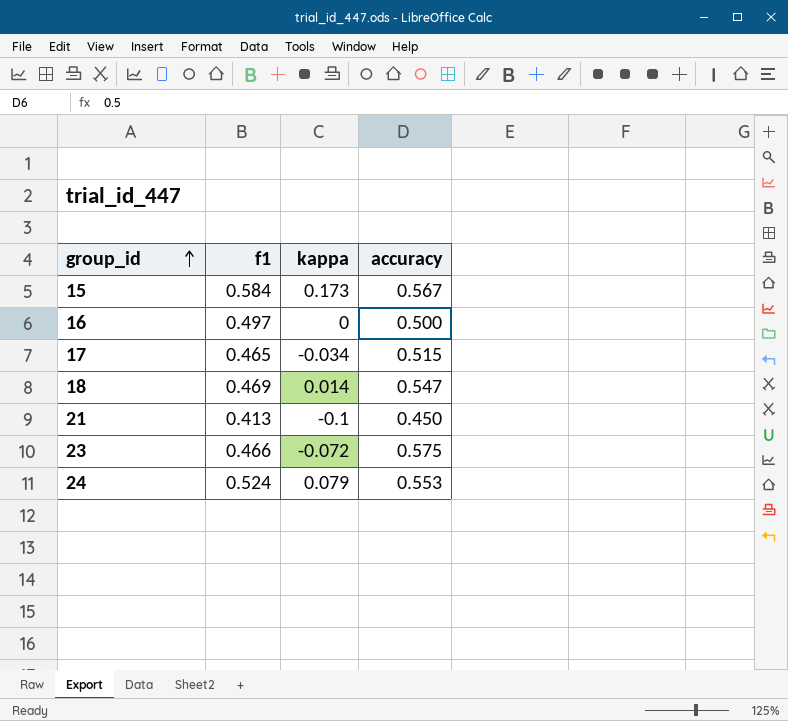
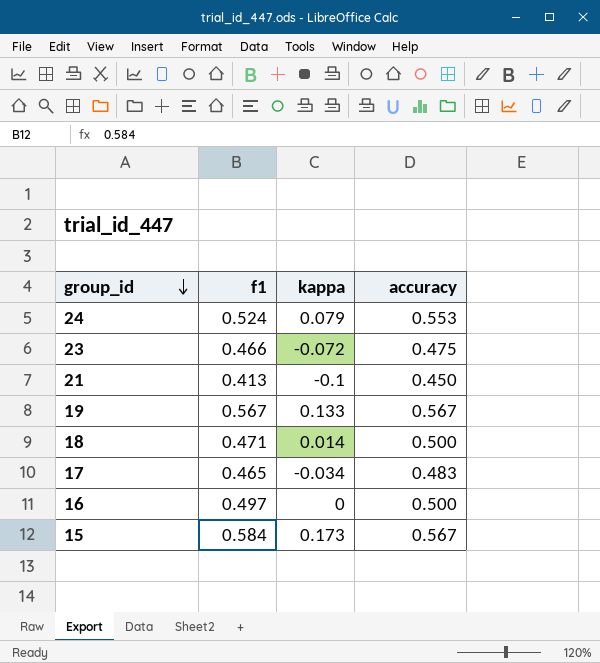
row order: group_id ascending -> group_id descending
23 | accuracy: 0.575 -> 0.475
row 19: none -> 0.567 | 0.133 | 0.567
18 | f1: 0.469 -> 0.471
18 | accuracy: 0.547 -> 0.500
17 | accuracy: 0.515 -> 0.483

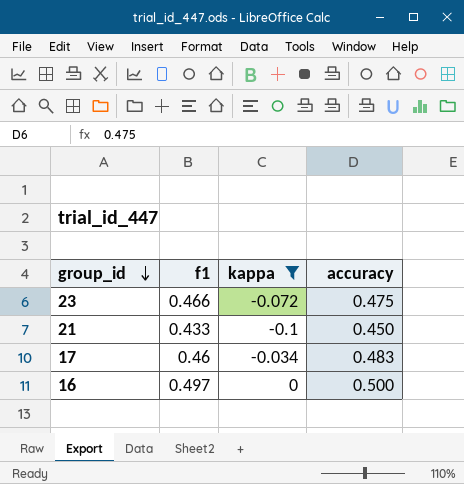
filter: none -> kappa <= 0
21 | f1: 0.413 -> 0.433
17 | f1: 0.465 -> 0.46

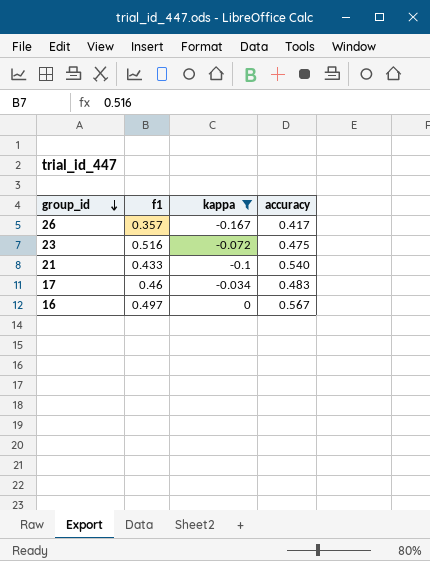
row 26: none -> 0.357 | -0.167 | 0.417
23 | f1: 0.466 -> 0.516
21 | accuracy: 0.450 -> 0.540
16 | accuracy: 0.500 -> 0.567

